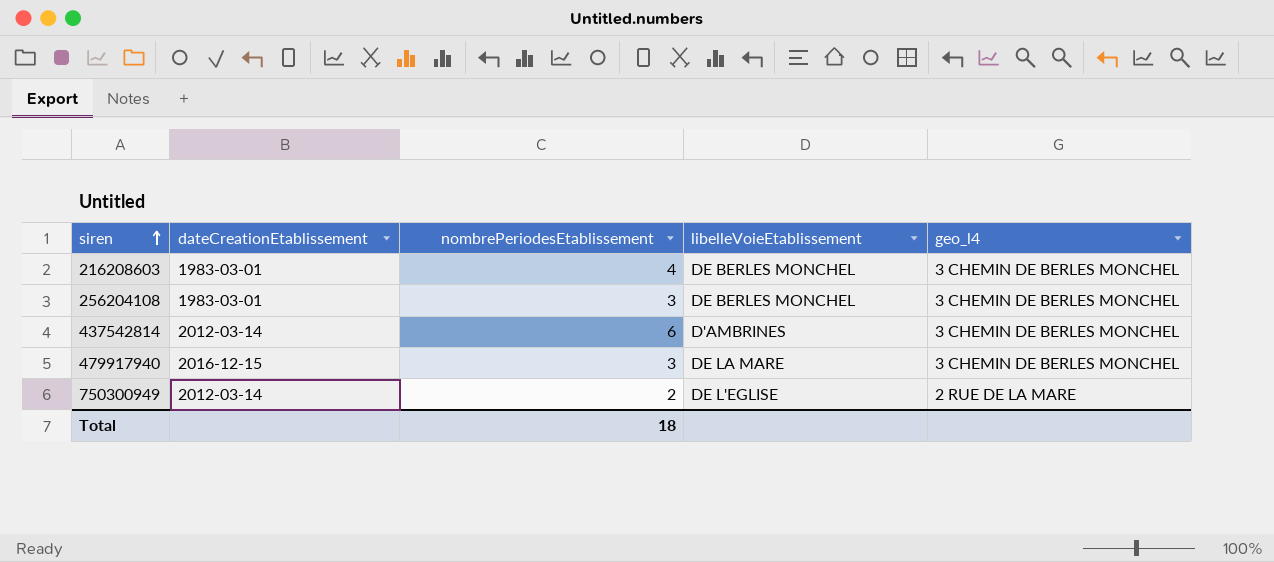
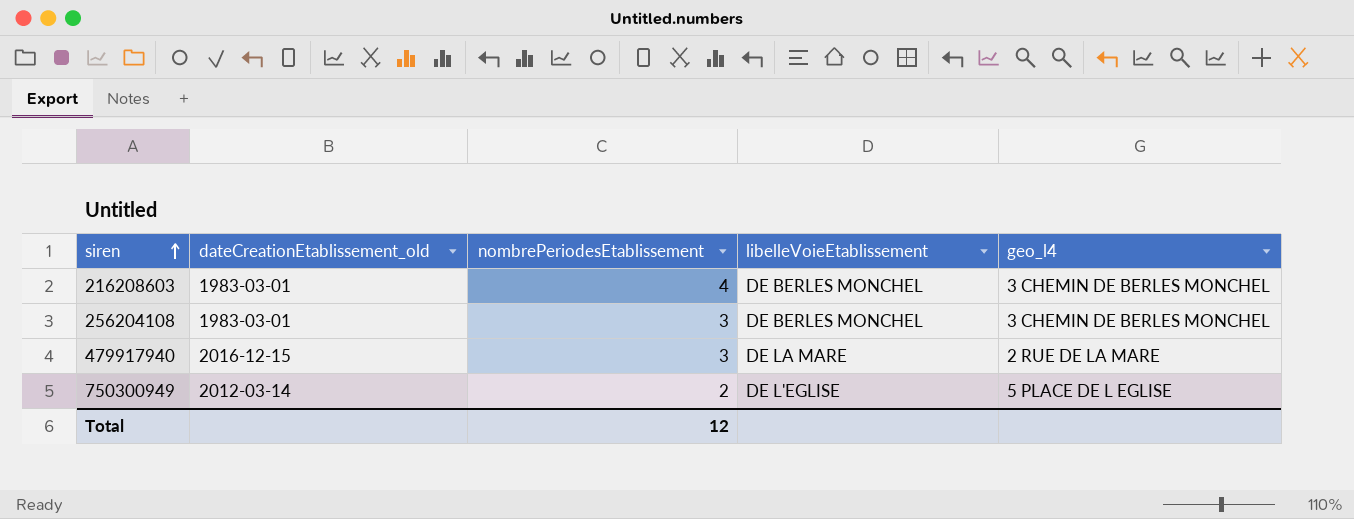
column name: dateCreationEtablissement -> dateCreationEtablissement_old
row 437542814: 2012-03-14 | 6 | D'AMBRINES | 3 CHEMIN DE BERLES MONCHEL -> none
479917940 | geo_l4: 3 CHEMIN DE BERLES MONCHEL -> 2 RUE DE LA MARE
750300949 | geo_l4: 2 RUE DE LA MARE -> 5 PLACE DE L EGLISE
Total | nombrePeriodesEtablissement: 18 -> 12

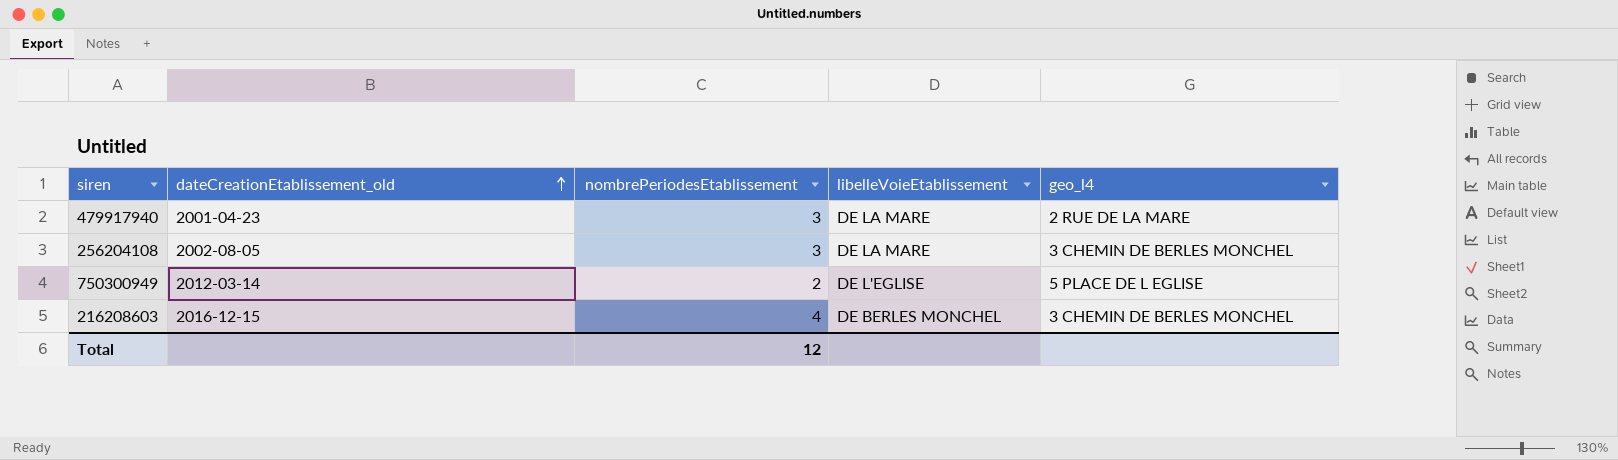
row order: siren ascending -> dateCreationEtablissement_old ascending
479917940 | dateCreationEtablissement_old: 2016-12-15 -> 2001-04-23
256204108 | dateCreationEtablissement_old: 1983-03-01 -> 2002-08-05
256204108 | libelleVoieEtablissement: DE BERLES MONCHEL -> DE LA MARE
216208603 | dateCreationEtablissement_old: 1983-03-01 -> 2016-12-15

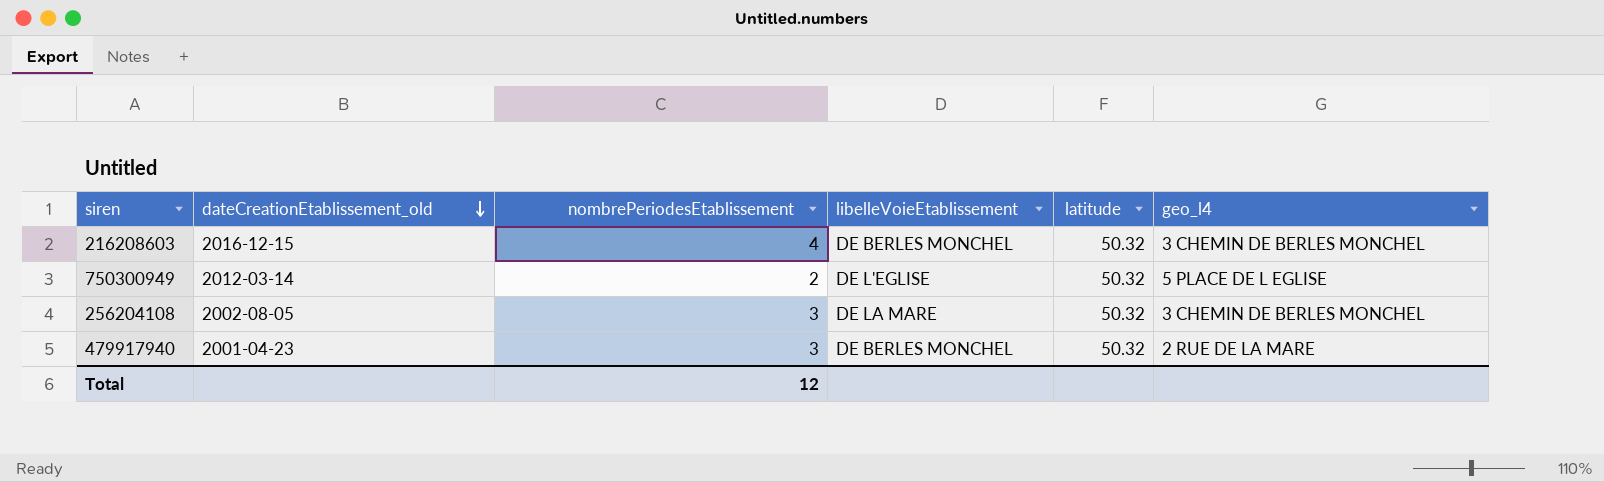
row order: dateCreationEtablissement_old ascending -> dateCreationEtablissement_old descending
column latitude | position: none -> 5
479917940 | libelleVoieEtablissement: DE LA MARE -> DE BERLES MONCHEL

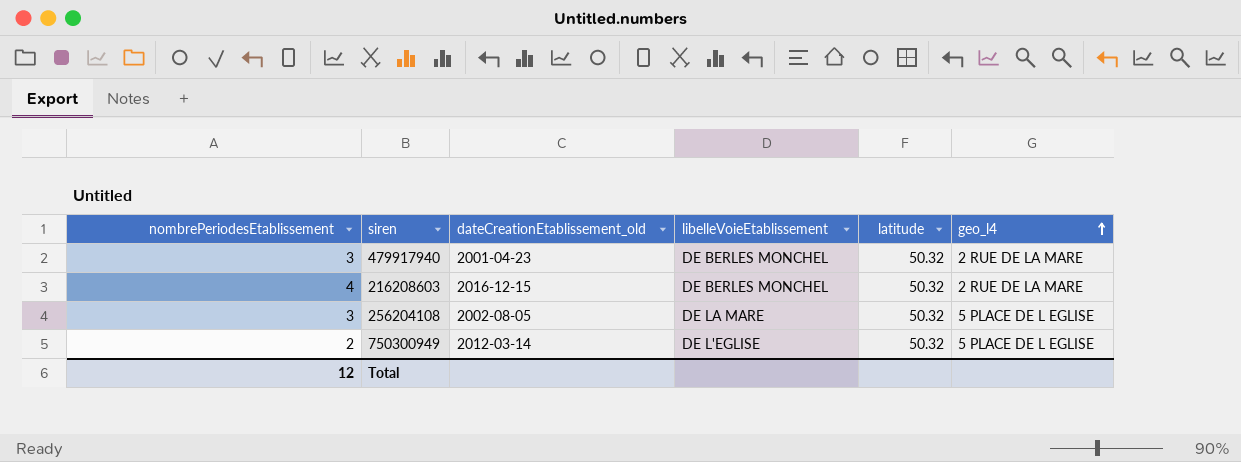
row order: dateCreationEtablissement_old descending -> geo_l4 ascending
column nombrePeriodesEtablissement | position: 3 -> 1
216208603 | geo_l4: 3 CHEMIN DE BERLES MONCHEL -> 2 RUE DE LA MARE
256204108 | geo_l4: 3 CHEMIN DE BERLES MONCHEL -> 5 PLACE DE L EGLISE

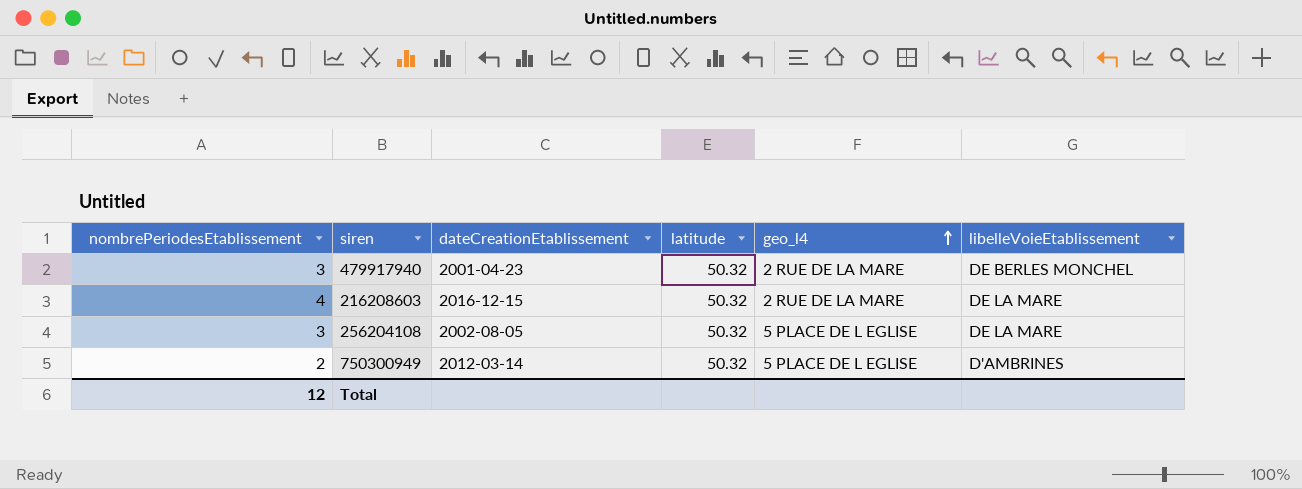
column name: dateCreationEtablissement_old -> dateCreationEtablissement
column libelleVoieEtablissement | position: 4 -> 6
216208603 | libelleVoieEtablissement: DE BERLES MONCHEL -> DE LA MARE
750300949 | libelleVoieEtablissement: DE L'EGLISE -> D'AMBRINES

